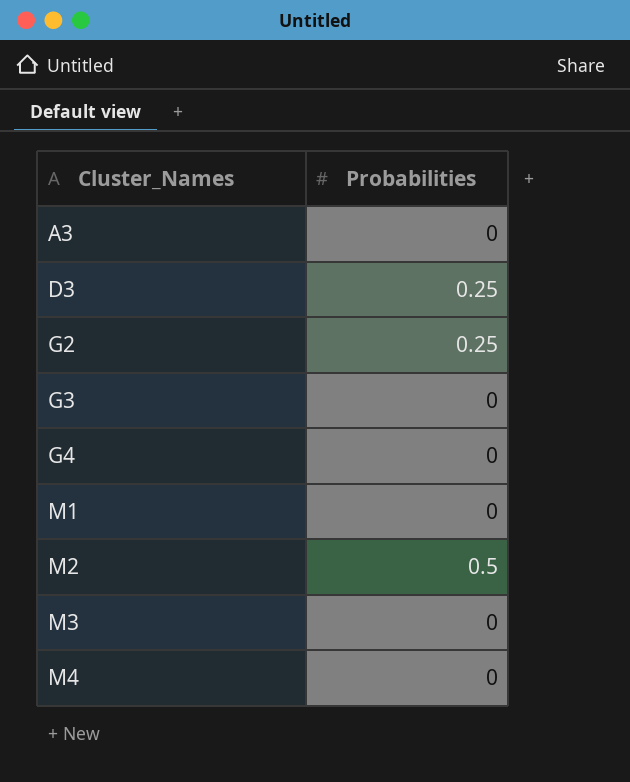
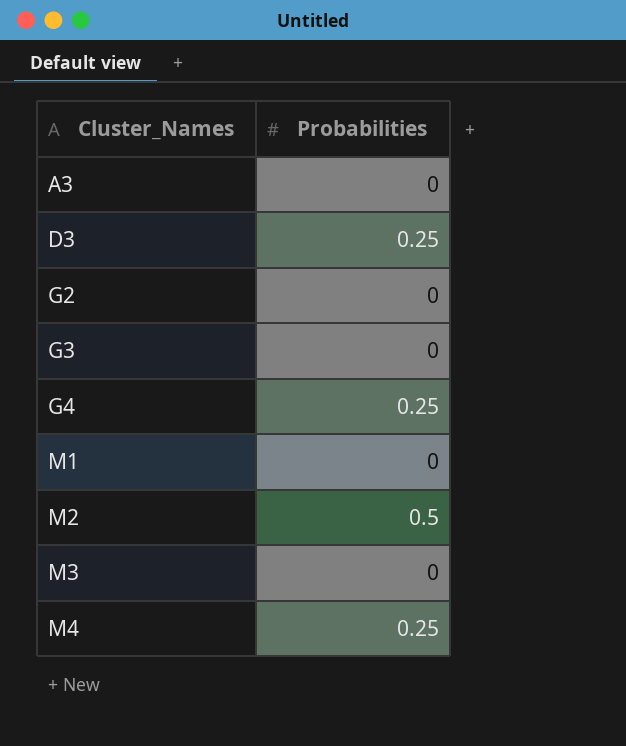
G2 | Probabilities: 0.25 -> 0
G4 | Probabilities: 0 -> 0.25
M4 | Probabilities: 0 -> 0.25

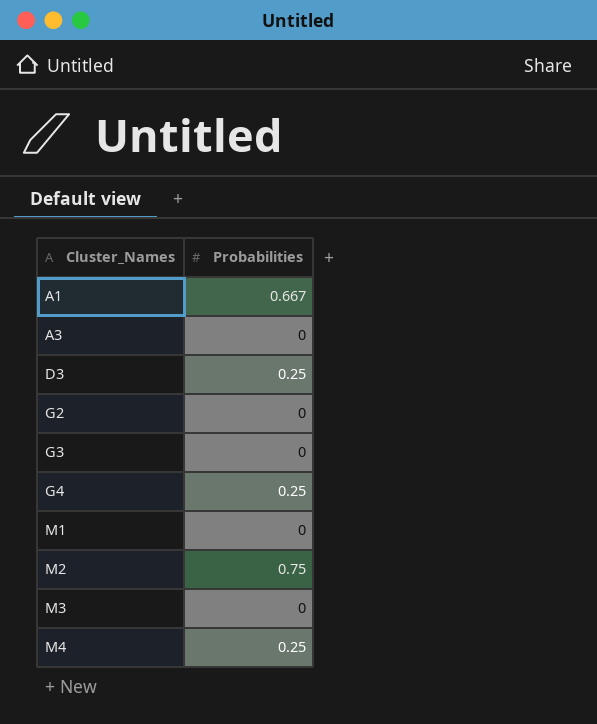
row A1: none -> 0.667
M2 | Probabilities: 0.5 -> 0.75

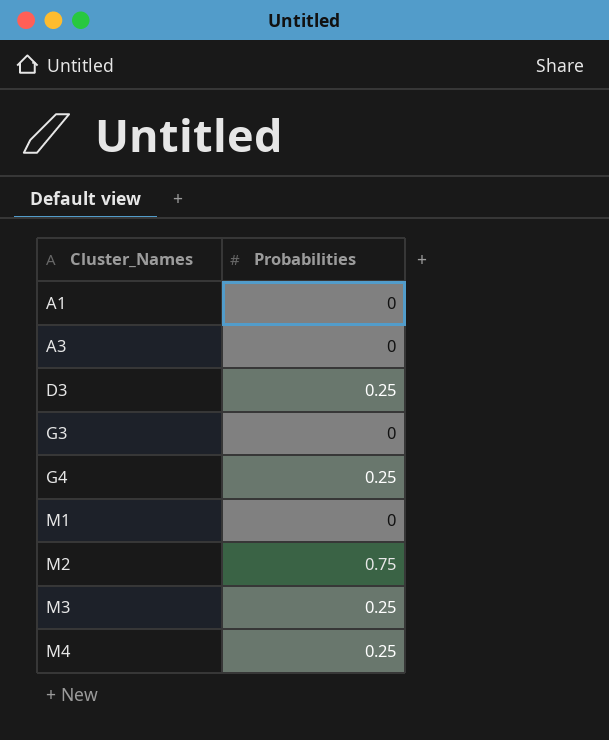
row G2: 0 -> none
A1 | Probabilities: 0.667 -> 0
M3 | Probabilities: 0 -> 0.25

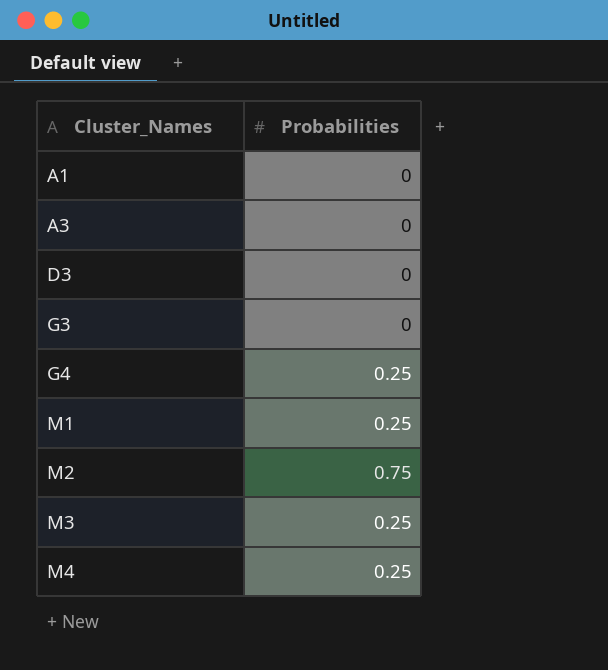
D3 | Probabilities: 0.25 -> 0
M1 | Probabilities: 0 -> 0.25

